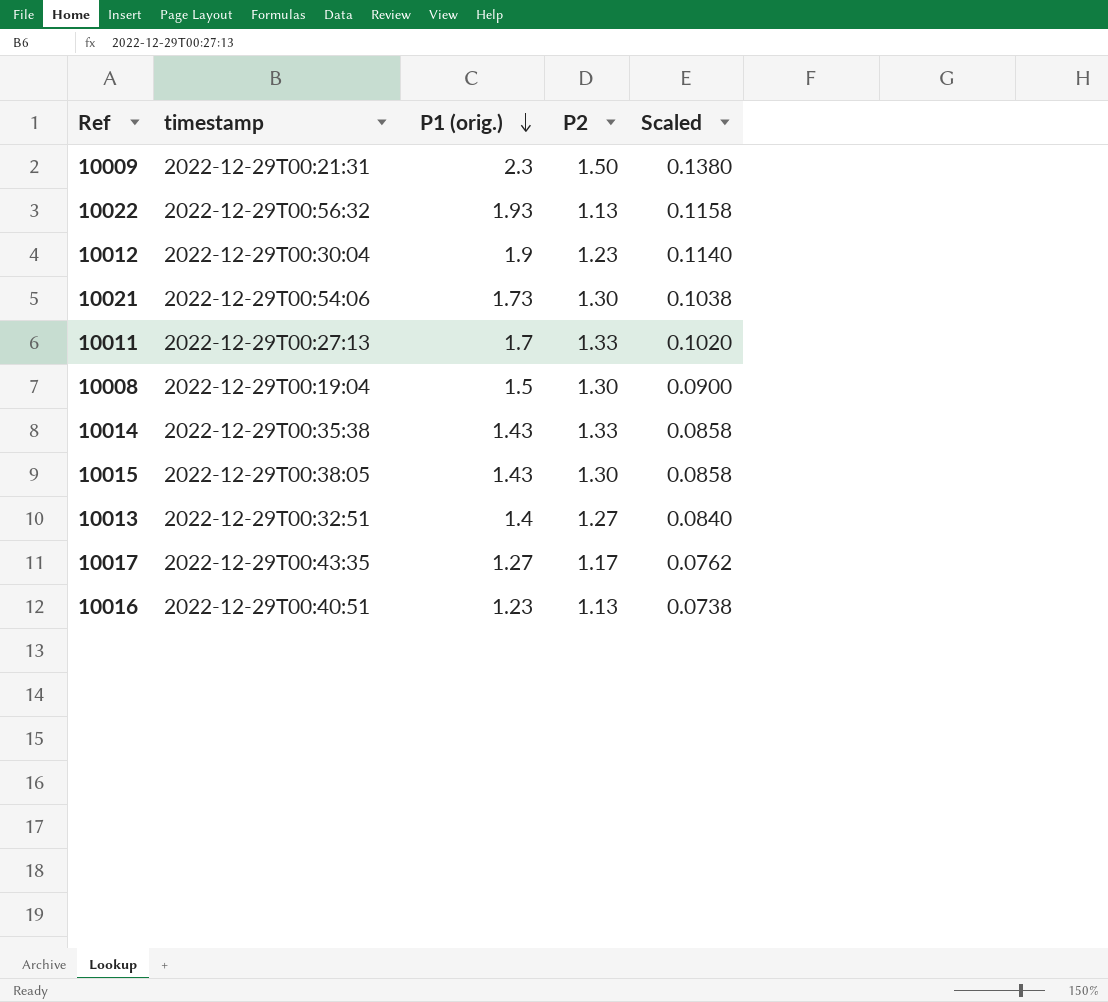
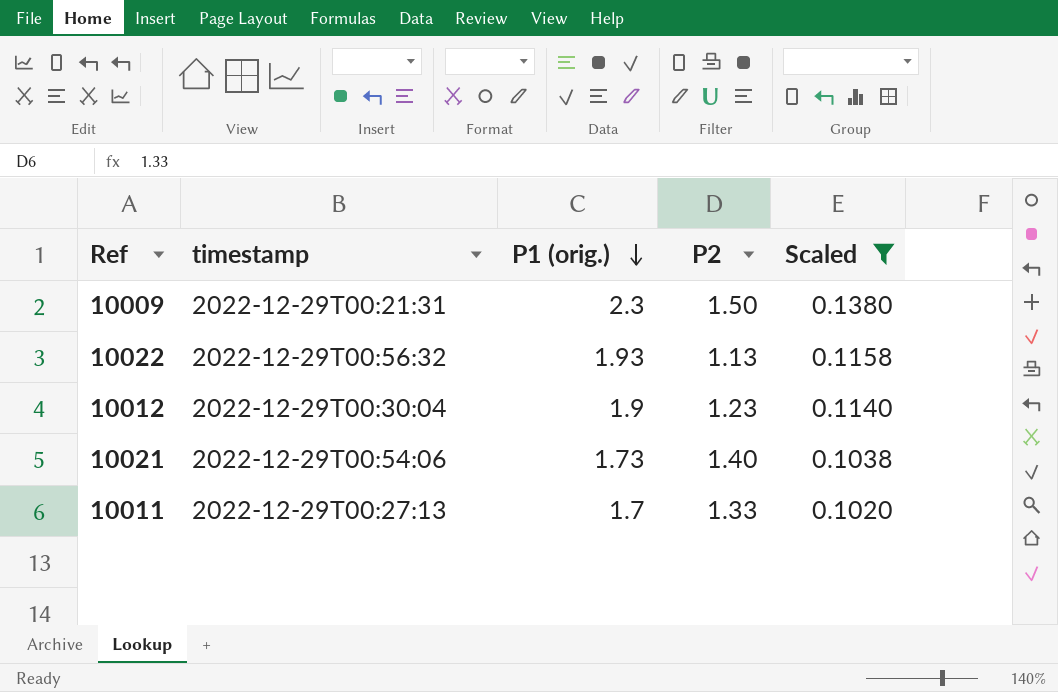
filter: none -> Scaled >= 0.1020
10021 | P2: 1.30 -> 1.40

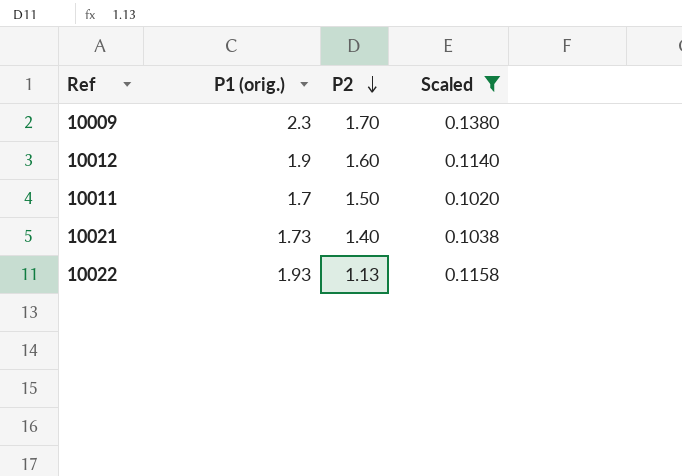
row order: P1 (orig.) descending -> P2 descending
column timestamp | position: 2 -> none
10009 | P2: 1.50 -> 1.70
10012 | P2: 1.23 -> 1.60
10011 | P2: 1.33 -> 1.50

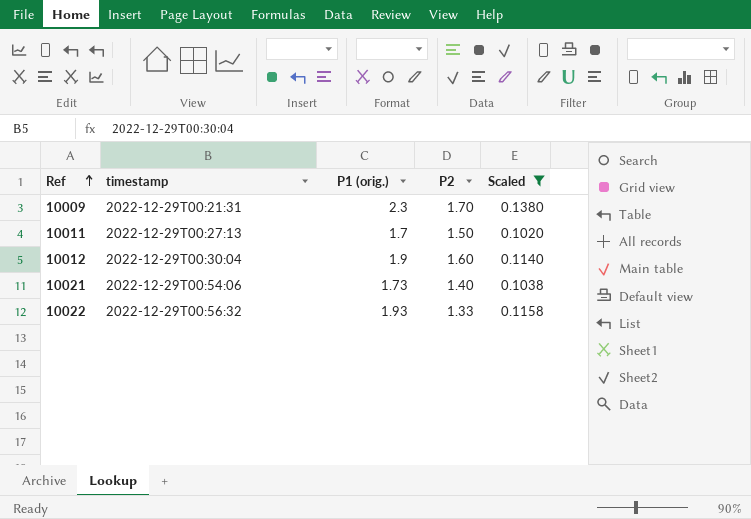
row order: P2 descending -> Ref ascending
column timestamp | position: none -> 2
10022 | P2: 1.13 -> 1.33

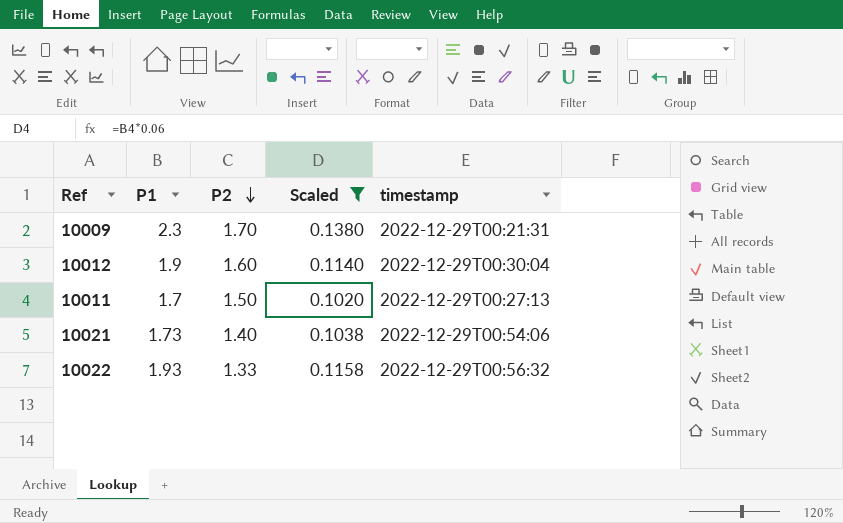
row order: Ref ascending -> P2 descending
column name: P1 (orig.) -> P1
column timestamp | position: 2 -> 5

